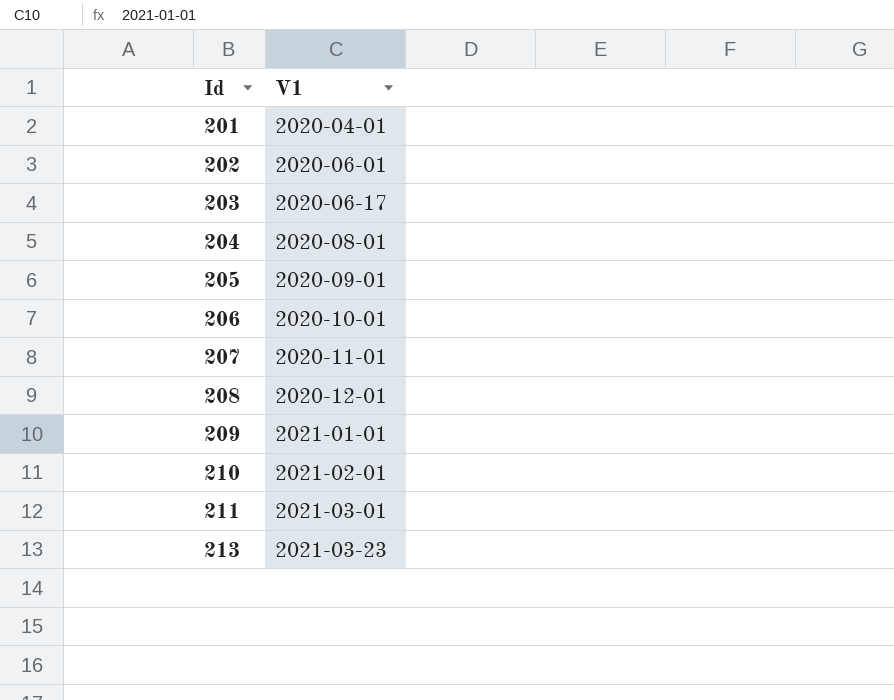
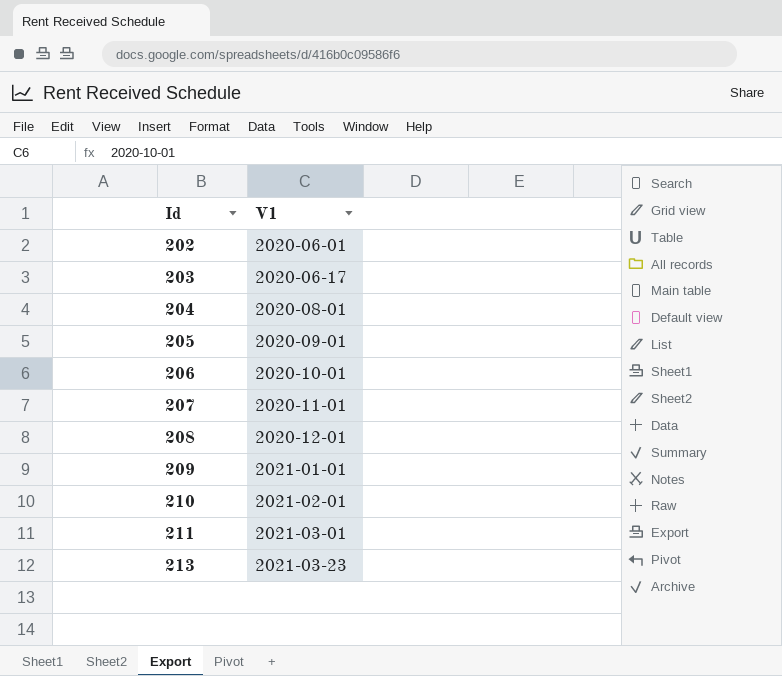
row 201: 2020-04-01 -> none

